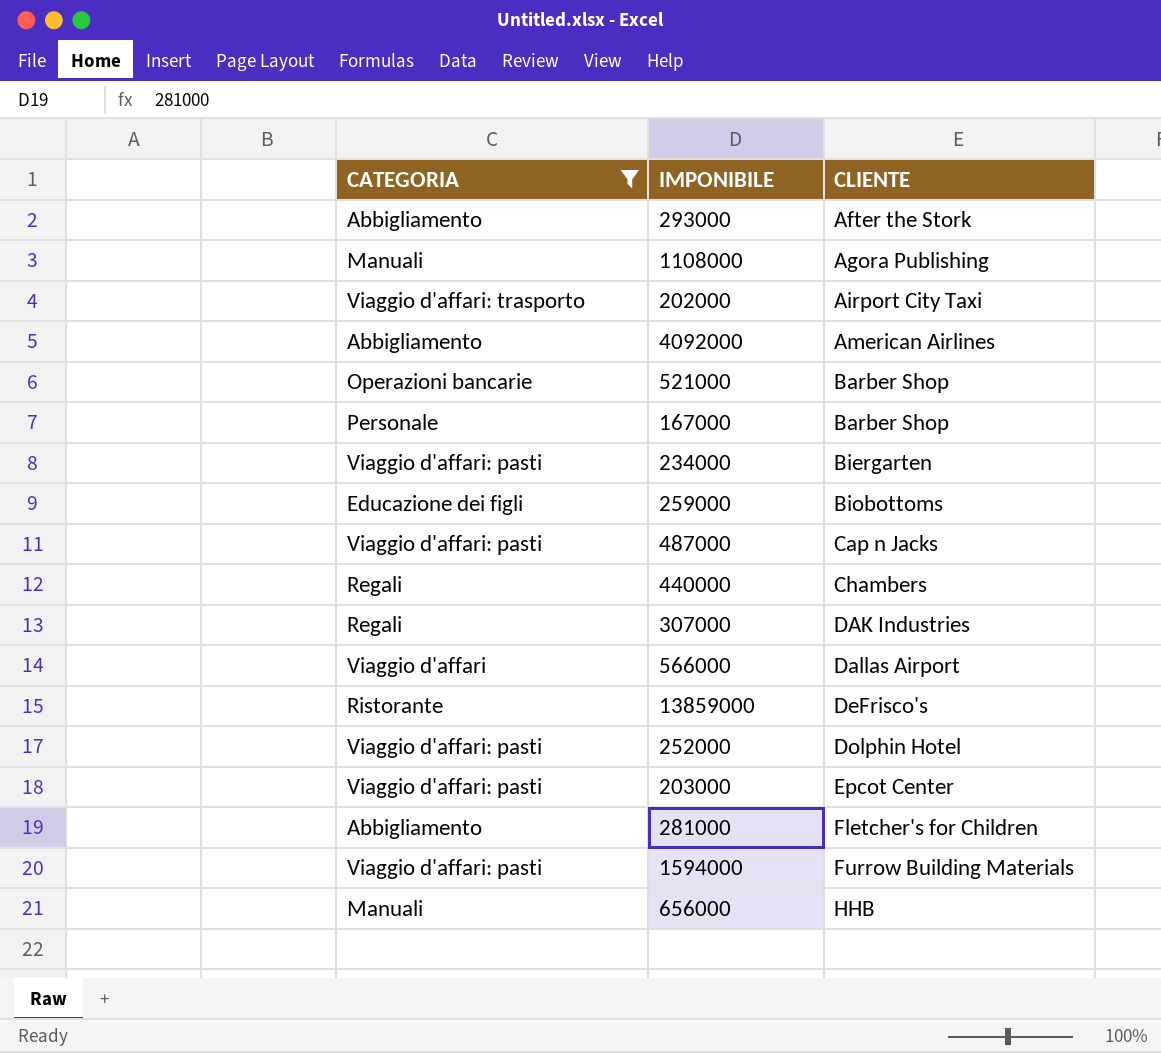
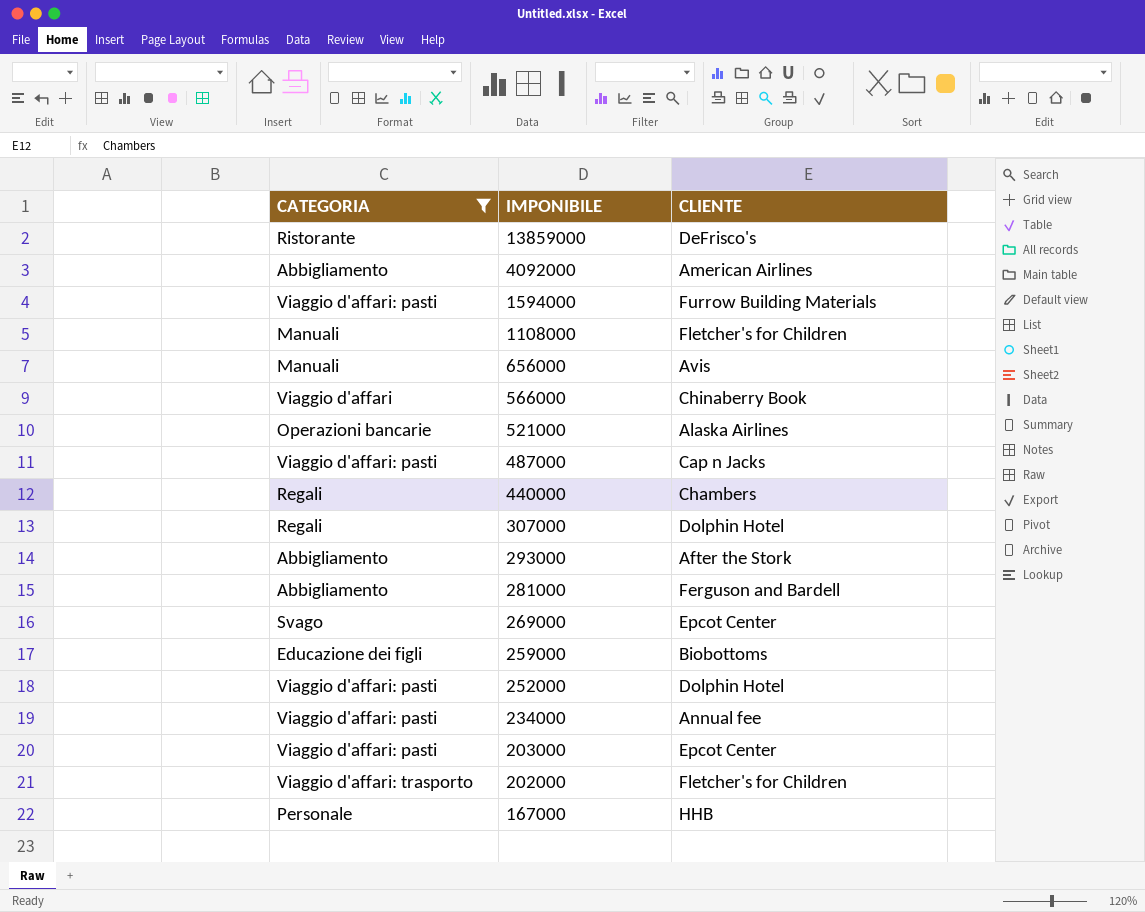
row order: CLIENTE ascending -> IMPONIBILE descending
1108000 | CLIENTE: Agora Publishing -> Fletcher's for Children
656000 | CLIENTE: HHB -> Avis
566000 | CLIENTE: Dallas Airport -> Chinaberry Book
521000 | CLIENTE: Barber Shop -> Alaska Airlines
307000 | CLIENTE: DAK Industries -> Dolphin Hotel
281000 | CLIENTE: Fletcher's for Children -> Ferguson and Bardell
row 269000: none -> Svago | Epcot Center
234000 | CLIENTE: Biergarten -> Annual fee
202000 | CLIENTE: Airport City Taxi -> Fletcher's for Children
167000 | CLIENTE: Barber Shop -> HHB

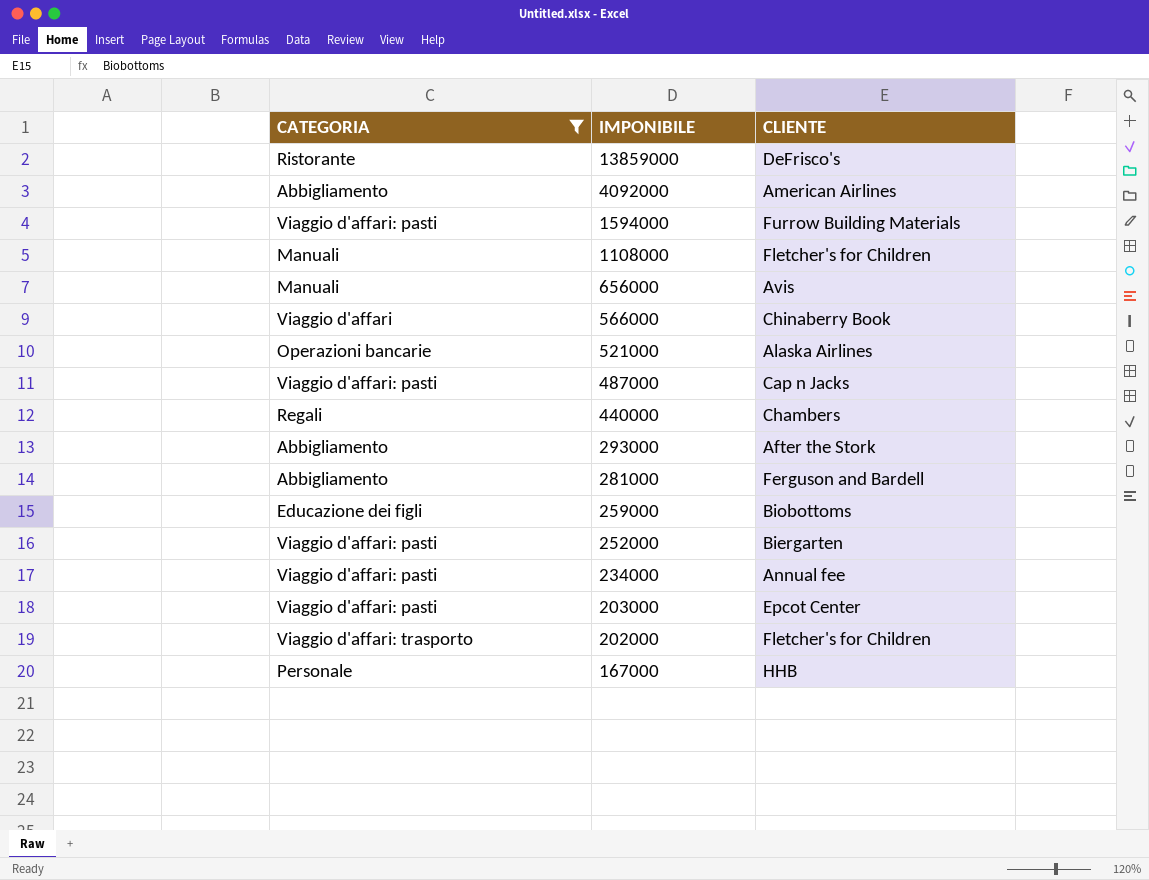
row 307000: Regali | Dolphin Hotel -> none
row 269000: Svago | Epcot Center -> none
252000 | CLIENTE: Dolphin Hotel -> Biergarten

